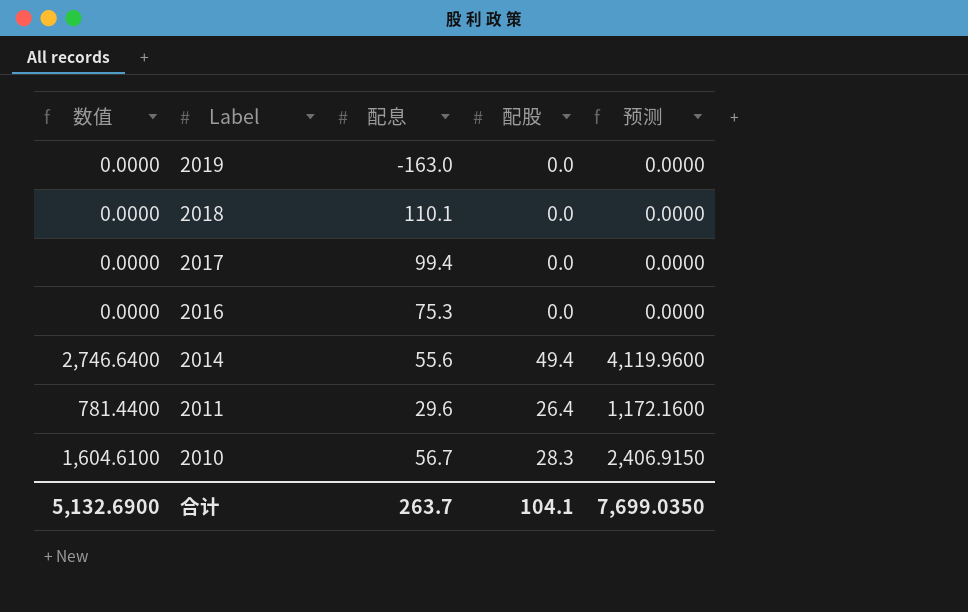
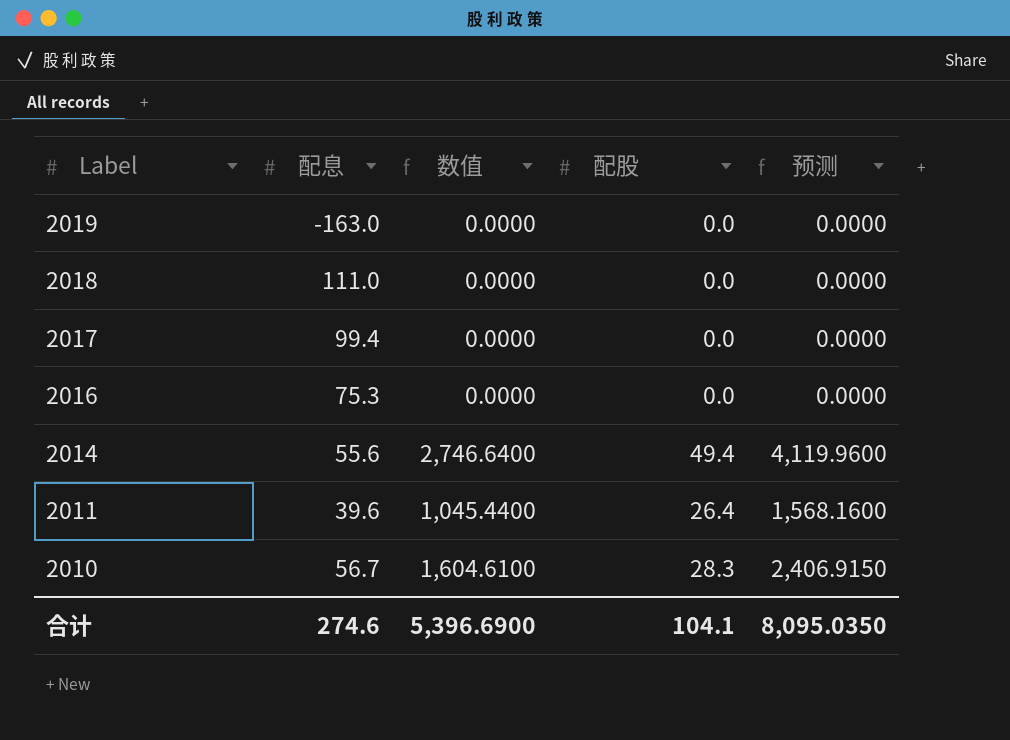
column 数值 | position: 1 -> 3
2018 | 配息: 110.1 -> 111.0
2011 | 配息: 29.6 -> 39.6
2011 | 数值: 781.4400 -> 1,045.4400
2011 | 预测: 1,172.1600 -> 1,568.1600
合计 | 配息: 263.7 -> 274.6
合计 | 数值: 5,132.6900 -> 5,396.6900
合计 | 预测: 7,699.0350 -> 8,095.0350

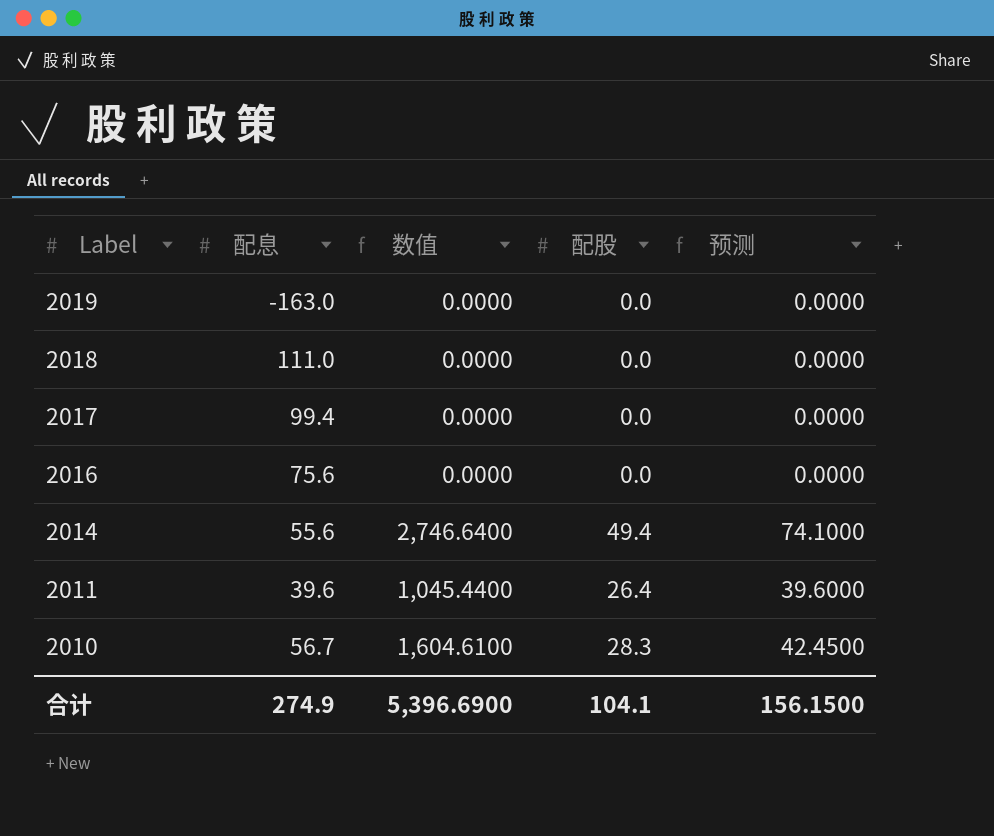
column 预测 | formula: [数值] * 1.5 -> [配股] * 1.5
2016 | 配息: 75.3 -> 75.6
合计 | 配息: 274.6 -> 274.9
合计 | 预测: 8,095.0350 -> 156.1500

